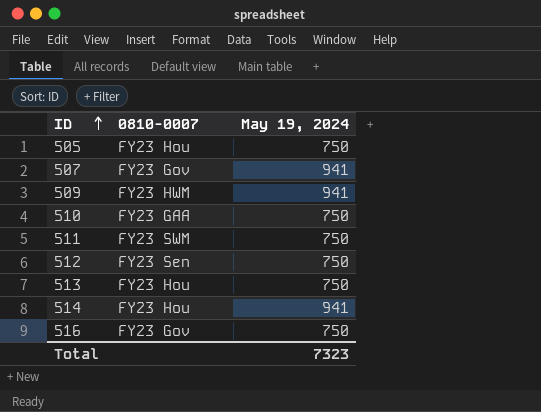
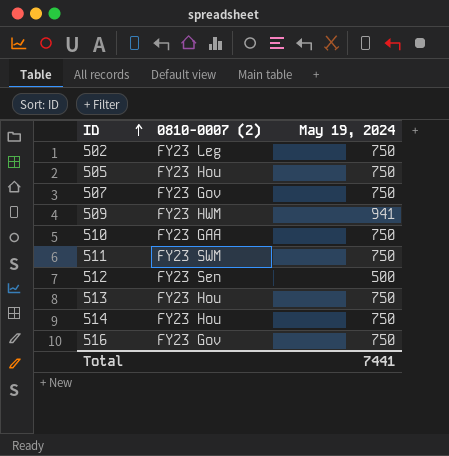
column name: 0810-0007 -> 0810-0007 (2)
row 502: none -> FY23 Leg | 750
507 | May 19, 2024: 941 -> 750
512 | May 19, 2024: 750 -> 500
514 | May 19, 2024: 941 -> 750
Total | May 19, 2024: 7323 -> 7441

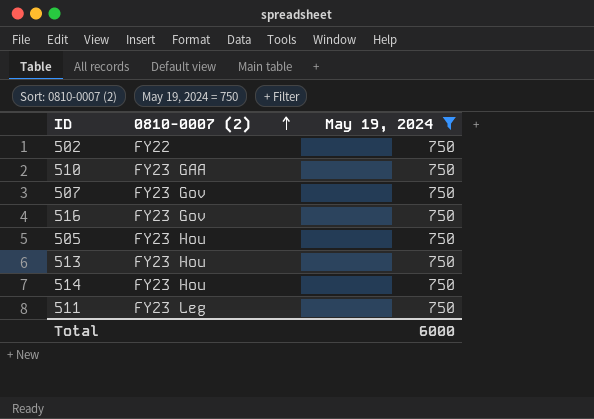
filter: none -> May 19, 2024 = 750
row order: ID ascending -> 0810-0007 (2) ascending
502 | 0810-0007 (2): FY23 Leg -> FY22
511 | 0810-0007 (2): FY23 SWM -> FY23 Leg
Total | May 19, 2024: 7441 -> 6000

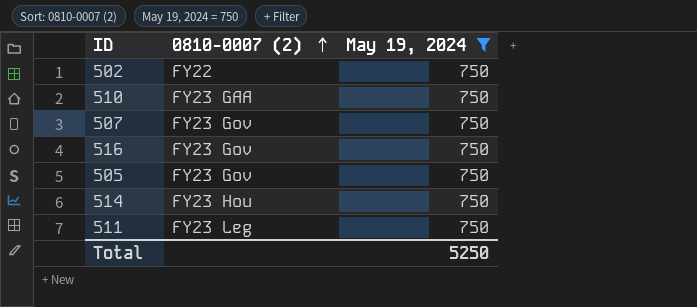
row 513: FY23 Hou | 750 -> none
505 | 0810-0007 (2): FY23 Hou -> FY23 Gov
Total | May 19, 2024: 6000 -> 5250

